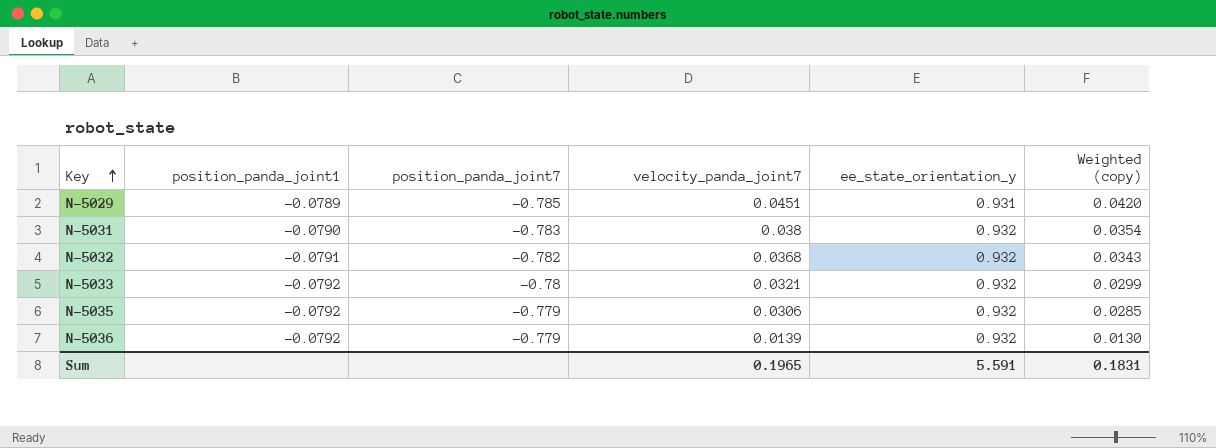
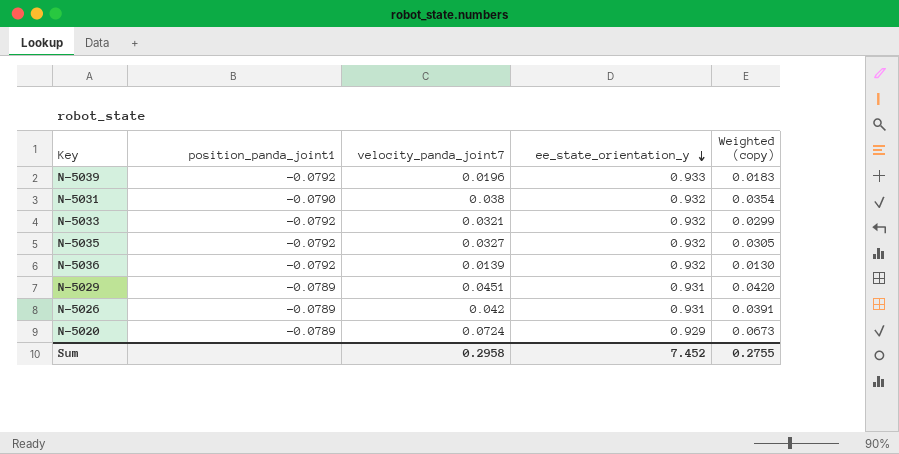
row order: Key ascending -> ee_state_orientation_y descending
column position_panda_joint7 | position: 3 -> none
row N-5032: -0.0791 | -0.782 | 0.0368 | 0.932 | 0.0343 -> none
row N-5039: none -> -0.0792 | 0.0196 | 0.933 | 0.0183
N-5035 | velocity_panda_joint7: 0.0306 -> 0.0327
N-5035 | Weighted (copy): 0.0285 -> 0.0305
row N-5026: none -> -0.0789 | 0.042 | 0.931 | 0.0391
row N-5020: none -> -0.0789 | 0.0724 | 0.929 | 0.0673
Sum | velocity_panda_joint7: 0.1965 -> 0.2958
Sum | ee_state_orientation_y: 5.591 -> 7.452
Sum | Weighted (copy): 0.1831 -> 0.2755

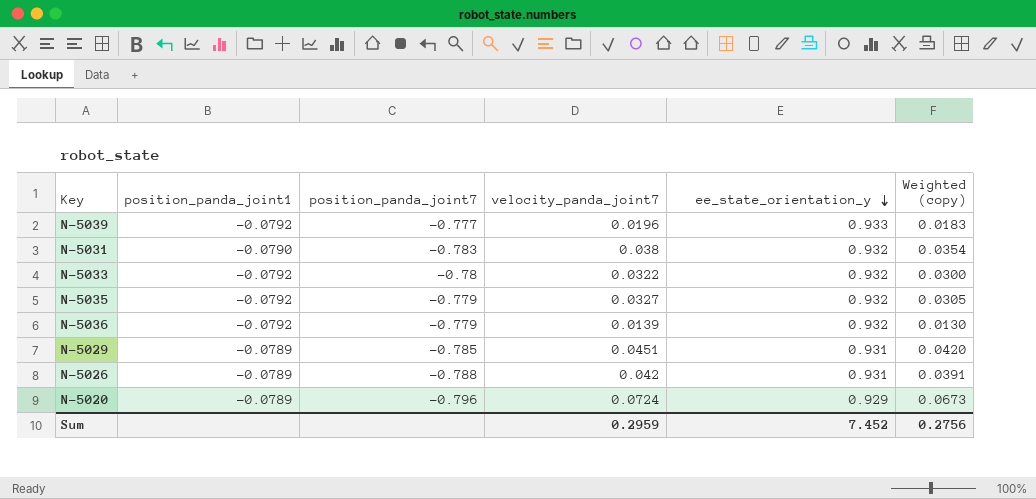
column position_panda_joint7 | position: none -> 3
N-5033 | velocity_panda_joint7: 0.0321 -> 0.0322
N-5033 | Weighted (copy): 0.0299 -> 0.0300
Sum | velocity_panda_joint7: 0.2958 -> 0.2959
Sum | Weighted (copy): 0.2755 -> 0.2756

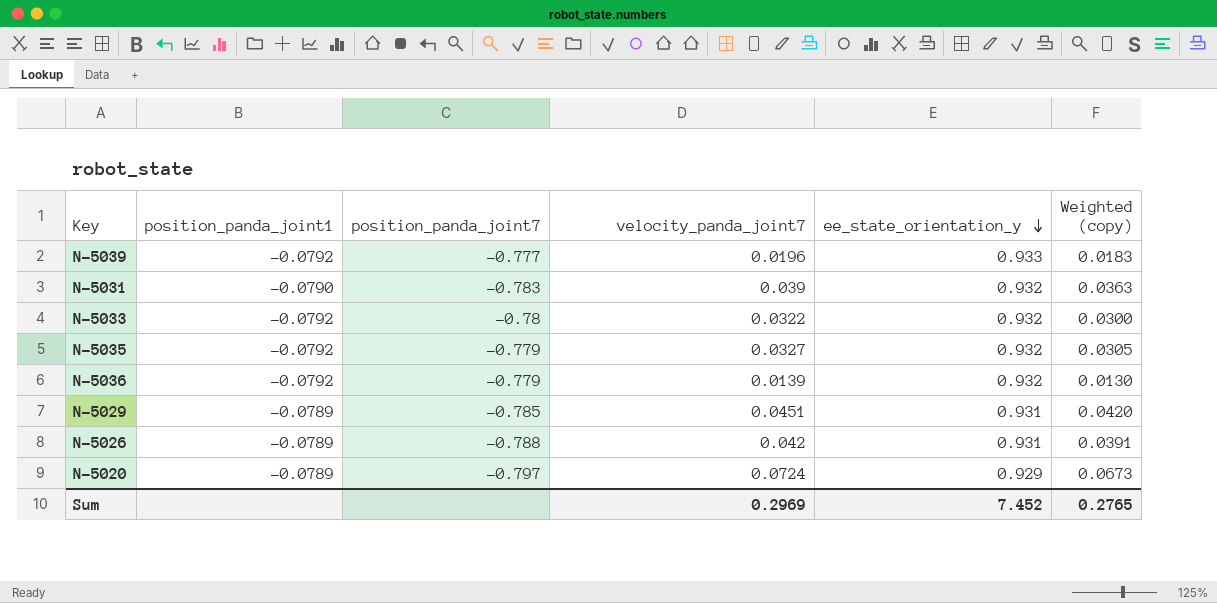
N-5031 | velocity_panda_joint7: 0.038 -> 0.039
N-5031 | Weighted (copy): 0.0354 -> 0.0363
N-5020 | position_panda_joint7: -0.796 -> -0.797
Sum | velocity_panda_joint7: 0.2959 -> 0.2969
Sum | Weighted (copy): 0.2756 -> 0.2765

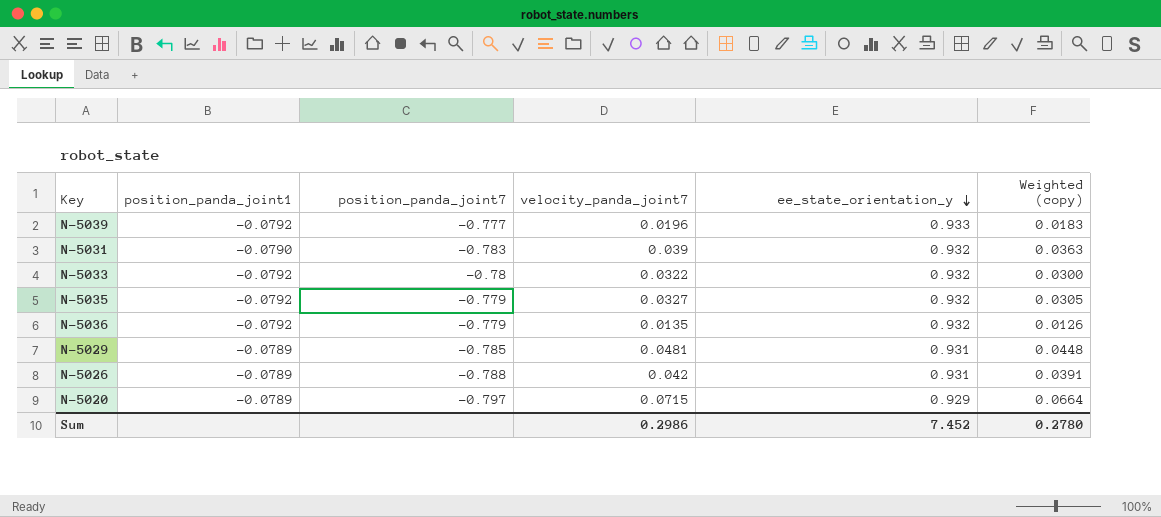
N-5036 | velocity_panda_joint7: 0.0139 -> 0.0135
N-5036 | Weighted (copy): 0.0130 -> 0.0126
N-5029 | velocity_panda_joint7: 0.0451 -> 0.0481
N-5029 | Weighted (copy): 0.0420 -> 0.0448
N-5020 | velocity_panda_joint7: 0.0724 -> 0.0715
N-5020 | Weighted (copy): 0.0673 -> 0.0664
Sum | velocity_panda_joint7: 0.2969 -> 0.2986
Sum | Weighted (copy): 0.2765 -> 0.2780

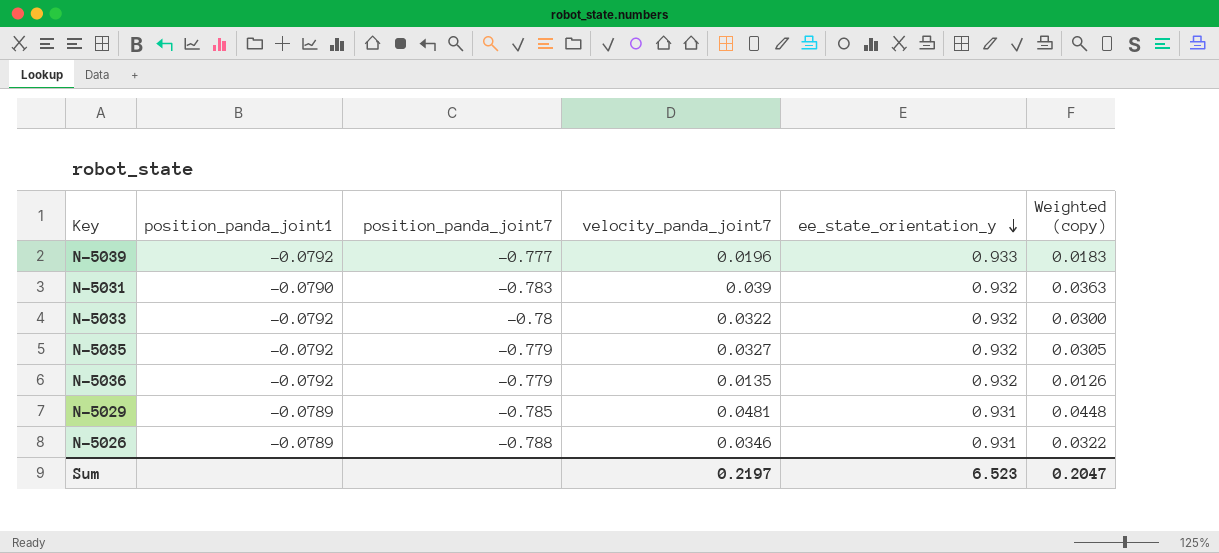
row N-5020: -0.0789 | -0.797 | 0.0715 | 0.929 | 0.0664 -> none
N-5026 | velocity_panda_joint7: 0.042 -> 0.0346
N-5026 | Weighted (copy): 0.0391 -> 0.0322
Sum | velocity_panda_joint7: 0.2986 -> 0.2197
Sum | ee_state_orientation_y: 7.452 -> 6.523
Sum | Weighted (copy): 0.2780 -> 0.2047

